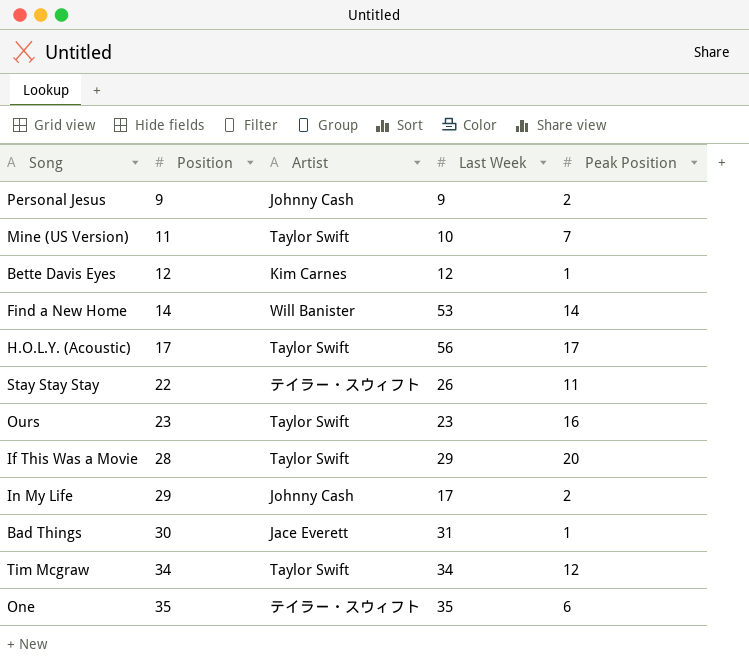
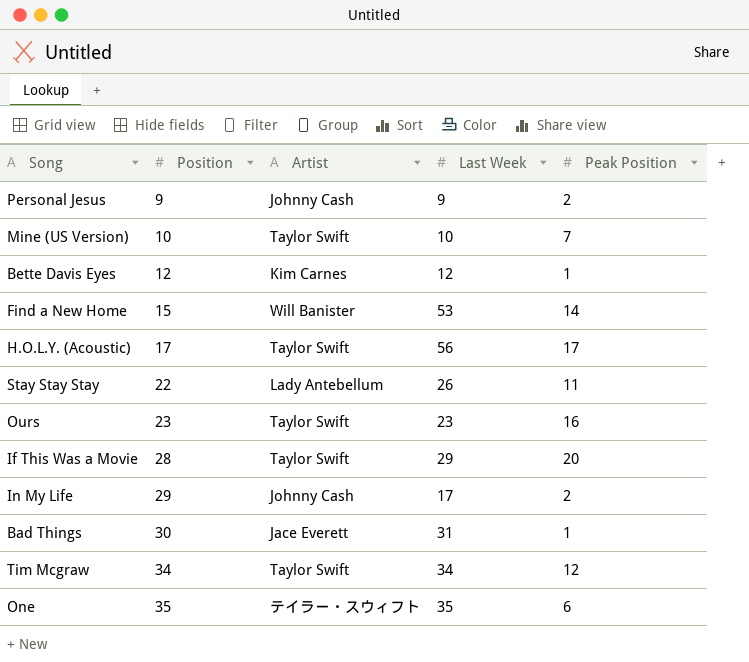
Mine (US Version) | Position: 11 -> 10
Find a New Home | Position: 14 -> 15
Stay Stay Stay | Artist: テイラー・スウィフト -> Lady Antebellum

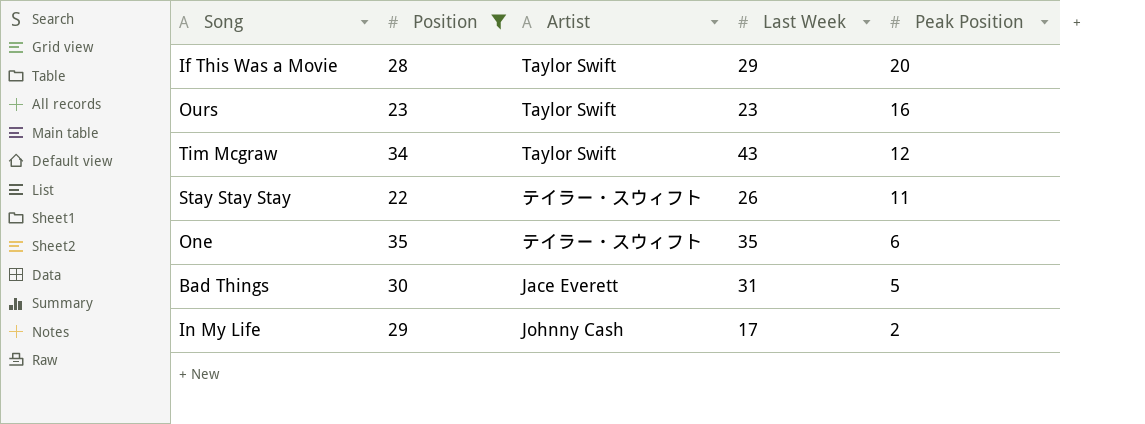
filter: none -> Position >= 22
row order: Position ascending -> Peak Position descending
Tim Mcgraw | Last Week: 34 -> 43
Stay Stay Stay | Artist: Lady Antebellum -> テイラー・スウィフト
Bad Things | Peak Position: 1 -> 5

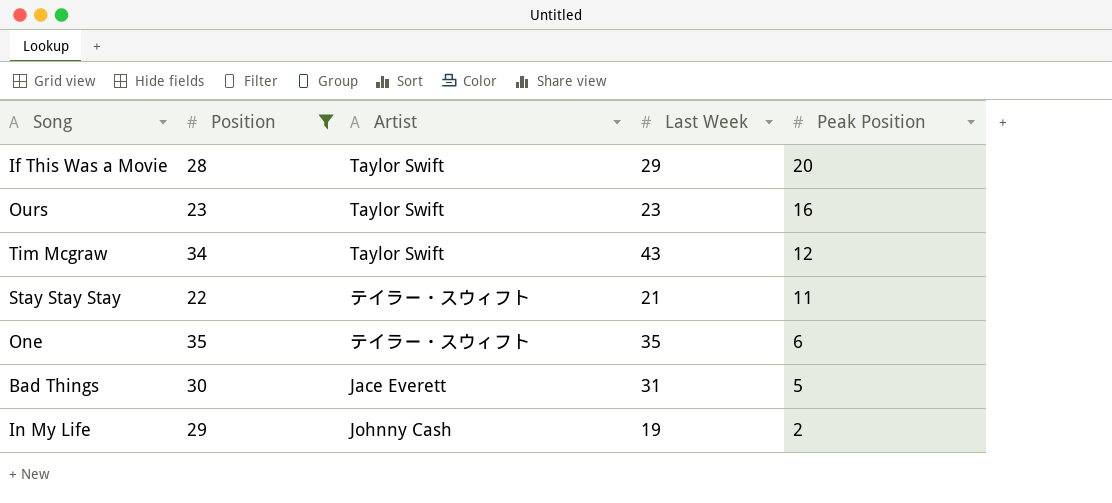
Stay Stay Stay | Last Week: 26 -> 21
In My Life | Last Week: 17 -> 19

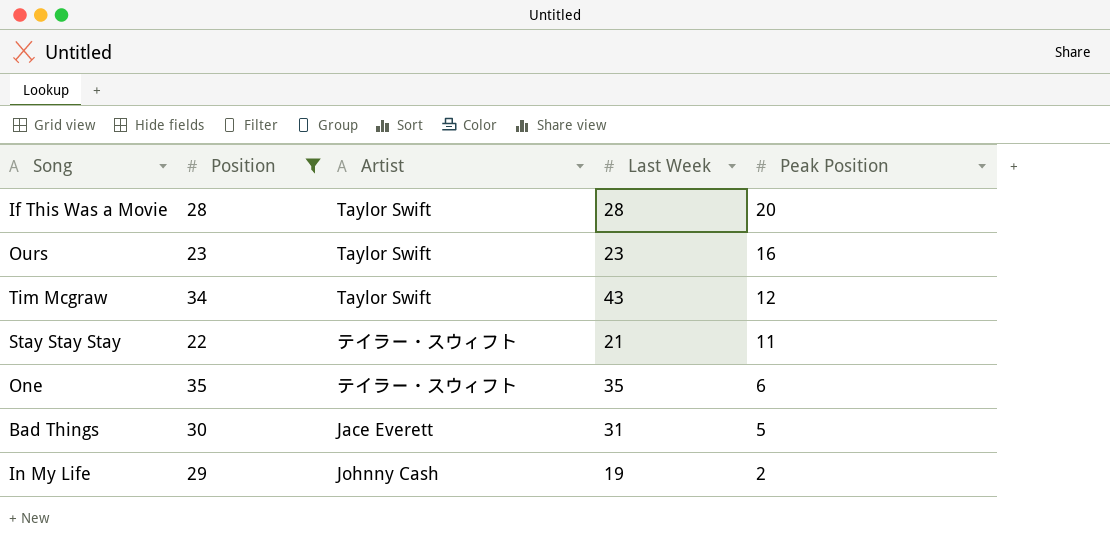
If This Was a Movie | Last Week: 29 -> 28

